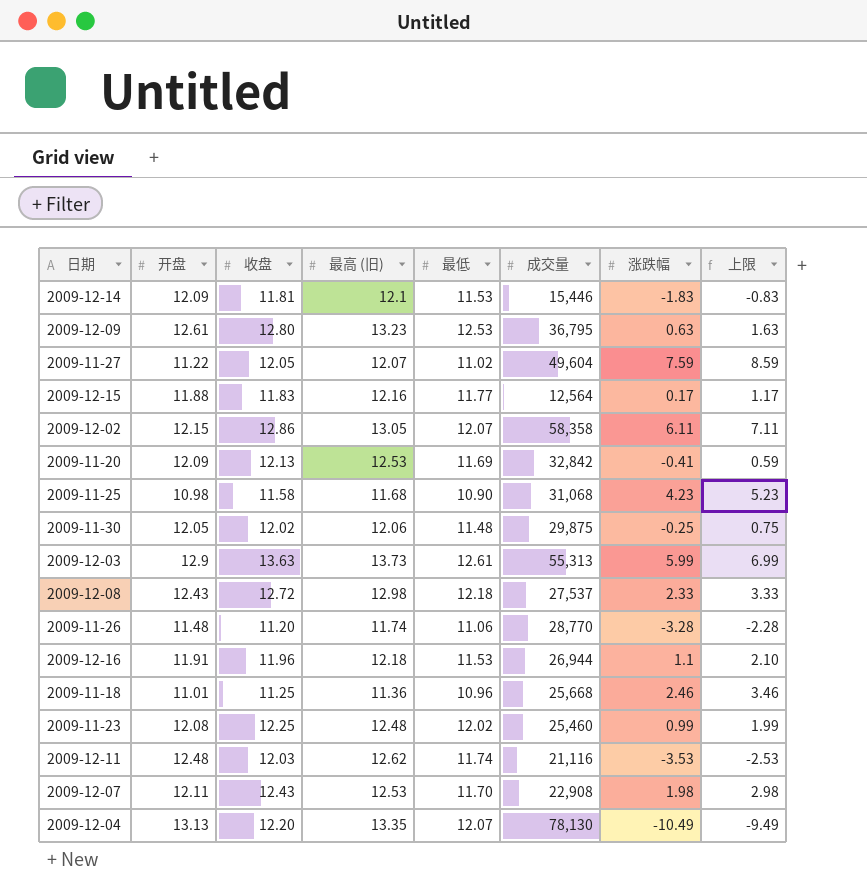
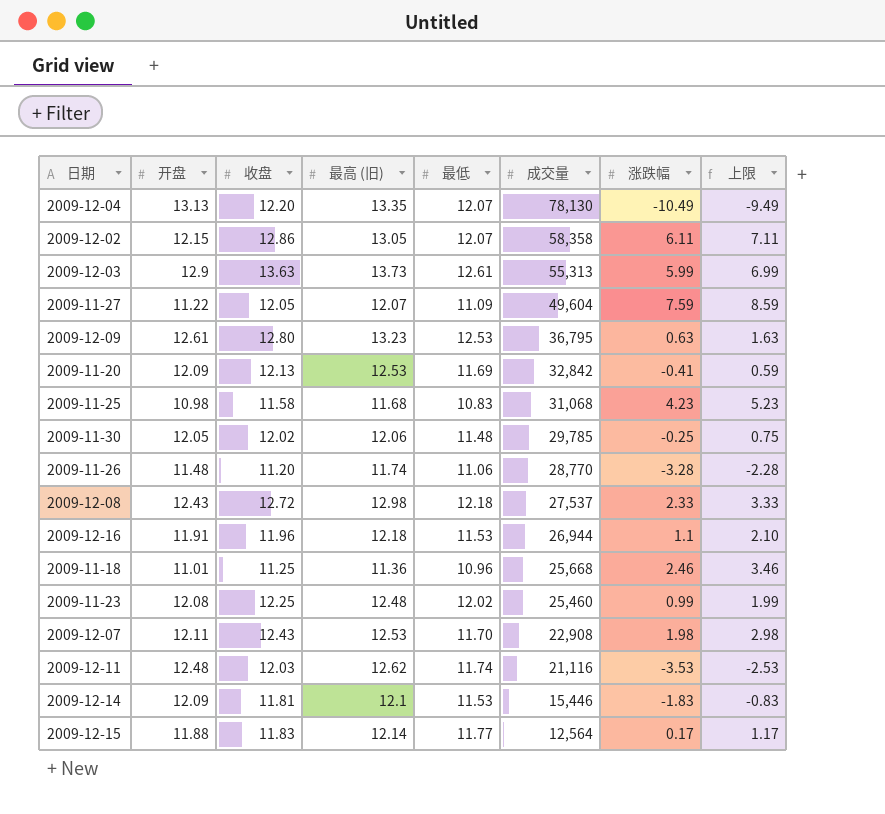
row order: none -> 成交量 descending
2009-11-27 | 最低: 11.02 -> 11.09
2009-11-25 | 最低: 10.90 -> 10.83
2009-11-30 | 成交量: 29,875 -> 29,785
2009-12-15 | 最高 (旧): 12.16 -> 12.14

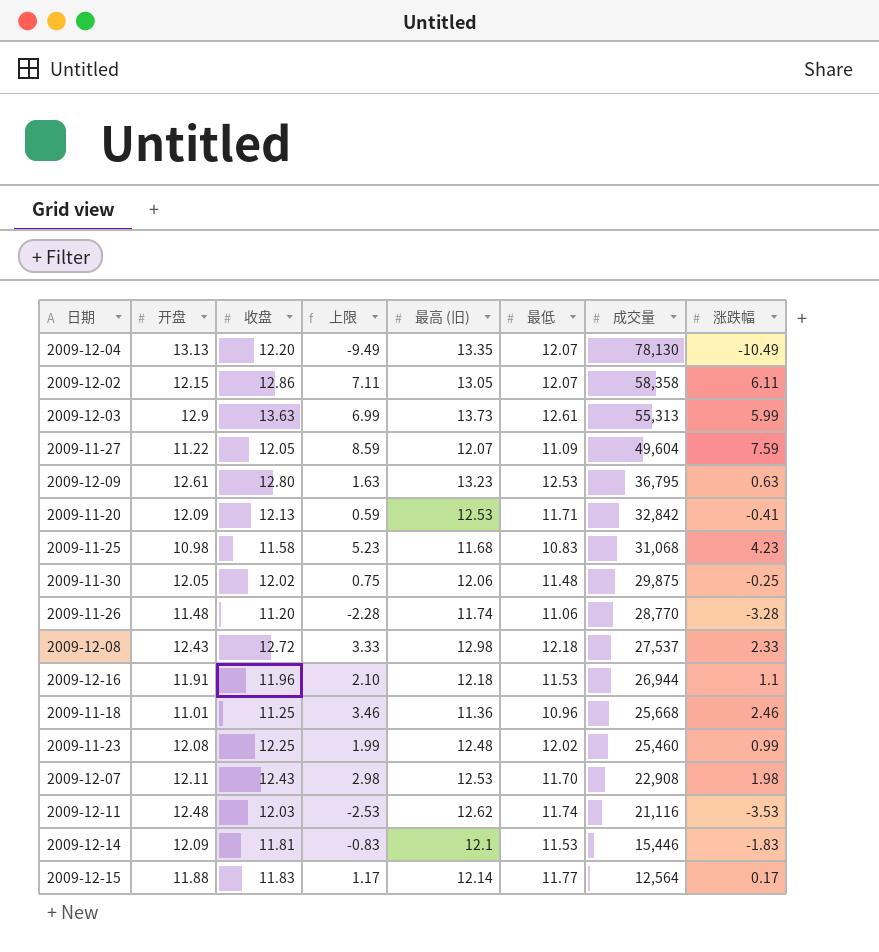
column 上限 | position: 8 -> 4
2009-11-20 | 最低: 11.69 -> 11.71
2009-11-30 | 成交量: 29,785 -> 29,875

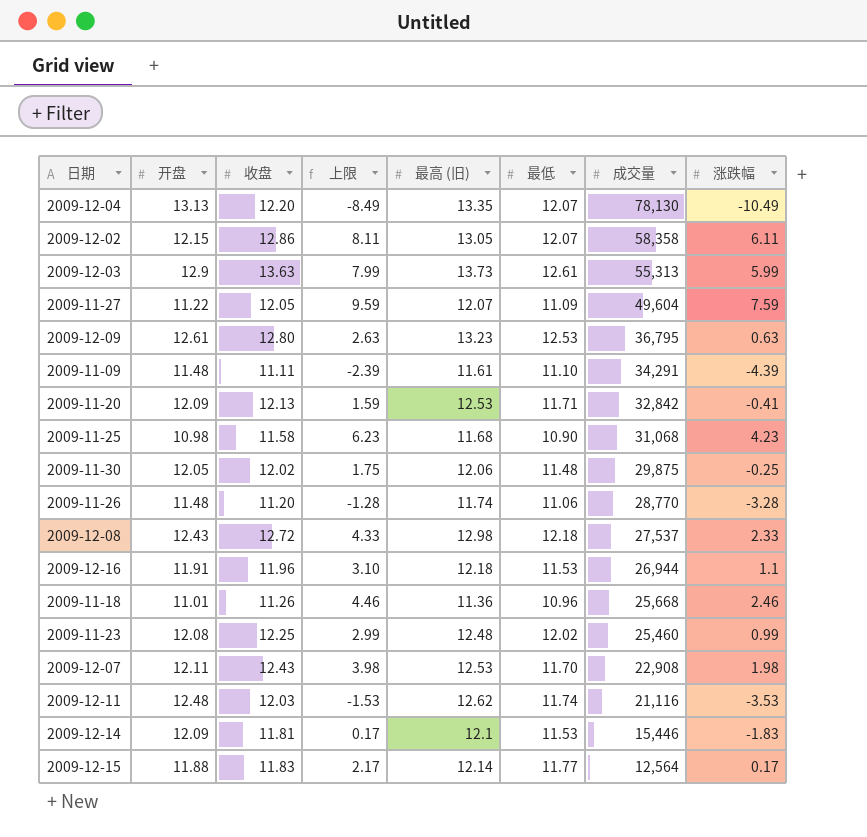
column 上限 | formula: [涨跌幅] + 1 -> [涨跌幅] + 2
row 2009-11-09: none -> 11.48 | 11.11 | -2.39 | 11.61 | 11.10 | 34,291 | -4.39
2009-11-25 | 最低: 10.83 -> 10.90
2009-11-18 | 收盘: 11.25 -> 11.26

